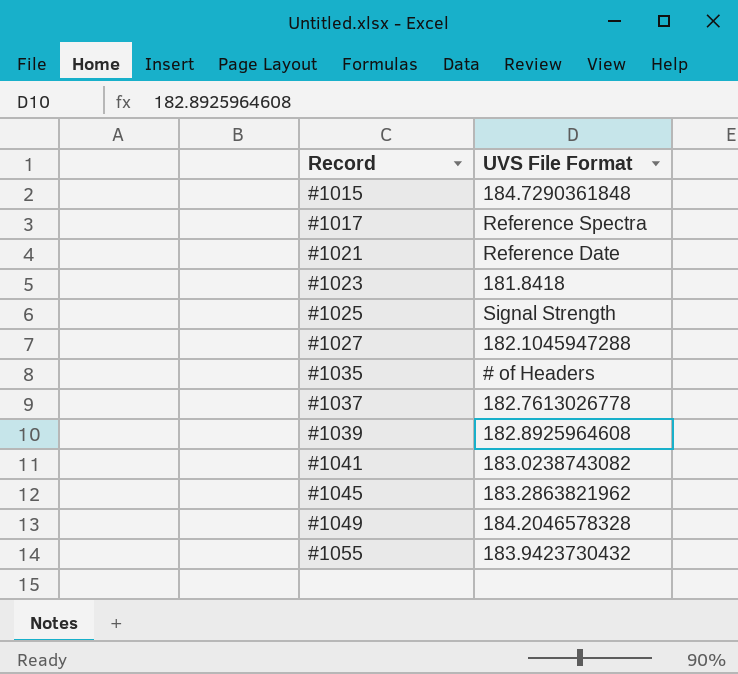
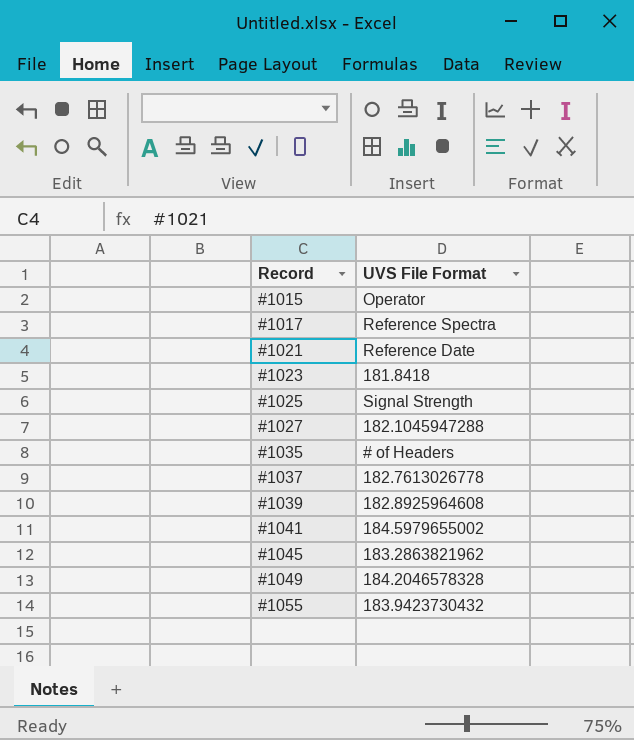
#1015 | UVS File Format: 184.7290361848 -> Operator
#1041 | UVS File Format: 183.0238743082 -> 184.5979655002

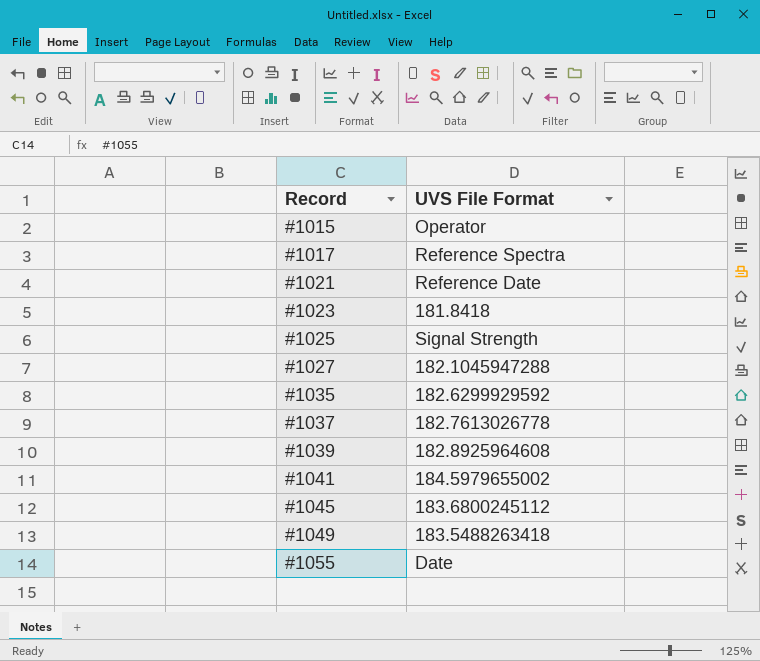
#1035 | UVS File Format: # of Headers -> 182.6299929592
#1045 | UVS File Format: 183.2863821962 -> 183.6800245112
#1049 | UVS File Format: 184.2046578328 -> 183.5488263418
#1055 | UVS File Format: 183.9423730432 -> Date

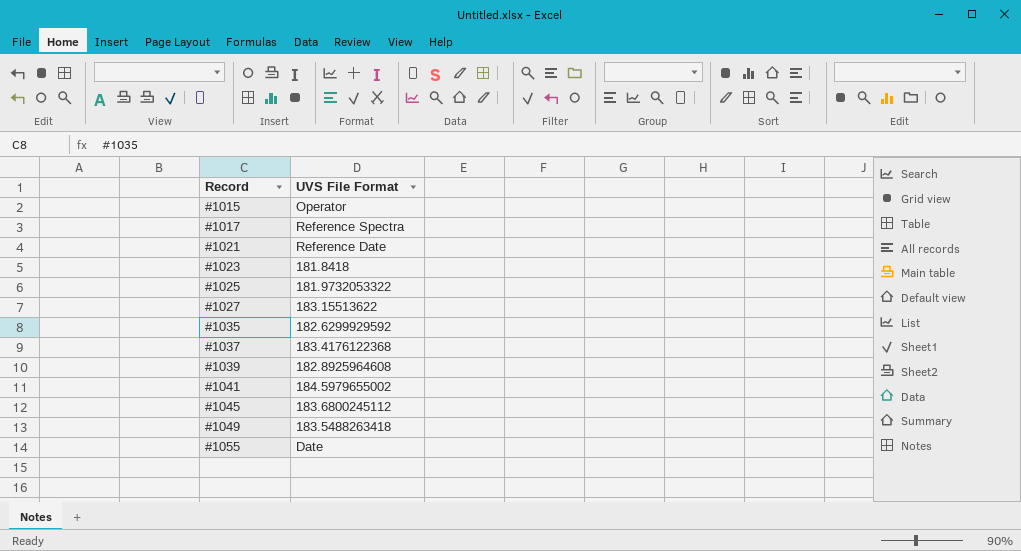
#1025 | UVS File Format: Signal Strength -> 181.9732053322
#1027 | UVS File Format: 182.1045947288 -> 183.15513622
#1037 | UVS File Format: 182.7613026778 -> 183.4176122368

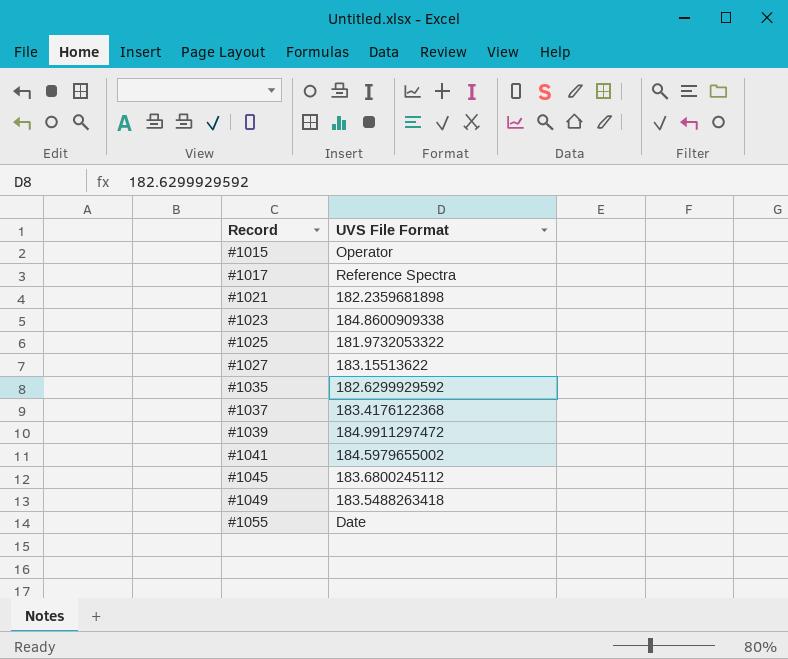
#1021 | UVS File Format: Reference Date -> 182.2359681898
#1023 | UVS File Format: 181.8418 -> 184.8600909338
#1039 | UVS File Format: 182.8925964608 -> 184.9911297472

